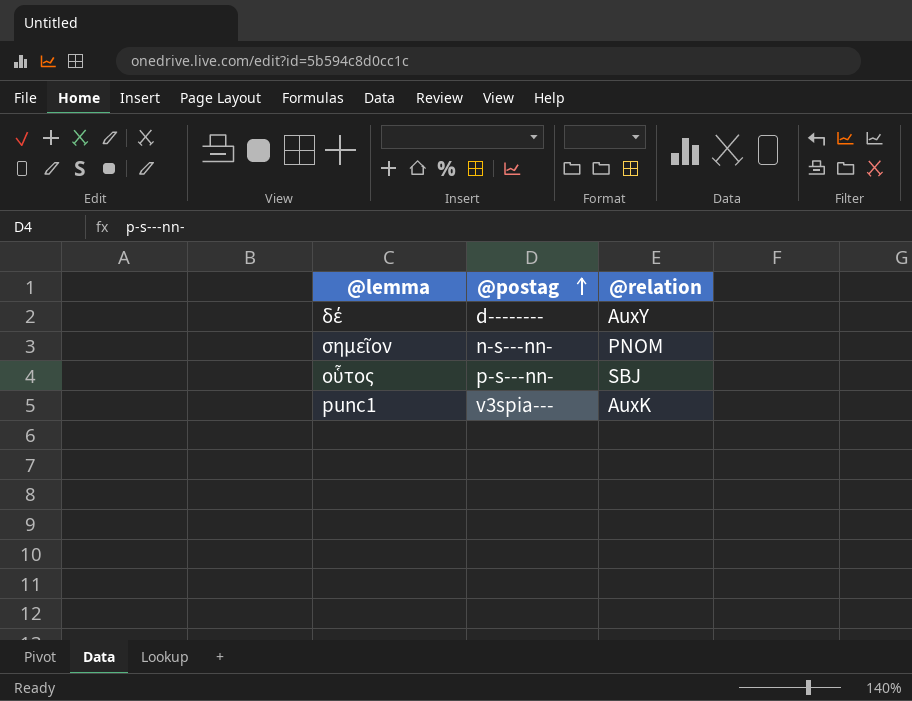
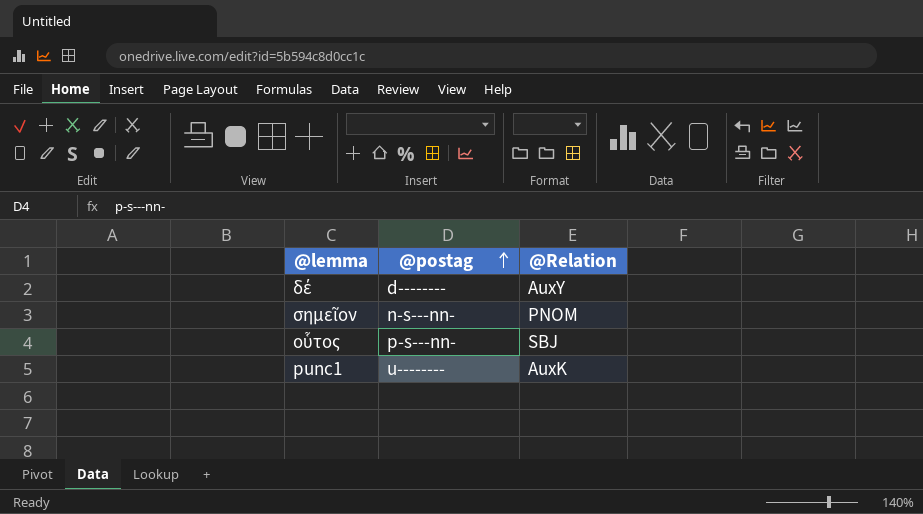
column name: @relation -> @Relation
punc1 | @postag: v3spia--- -> u--------

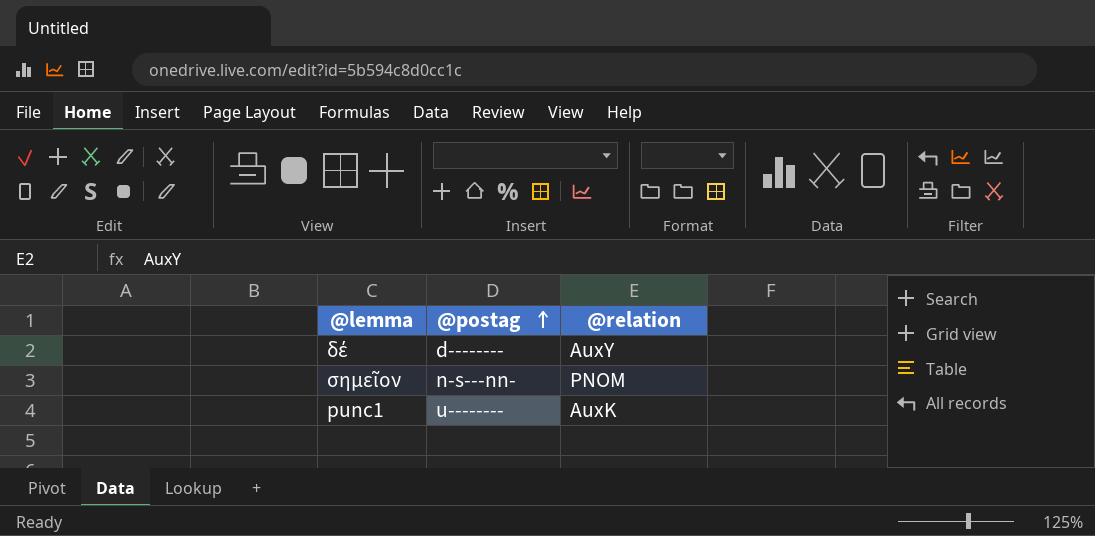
column name: @Relation -> @relation
row οὗτος: p-s---nn- | SBJ -> none

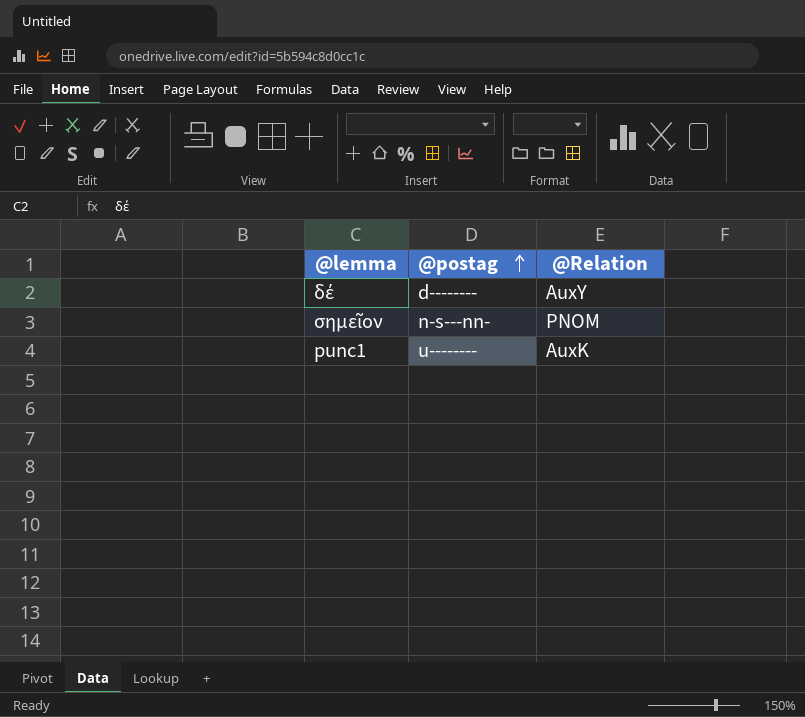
column name: @relation -> @Relation

